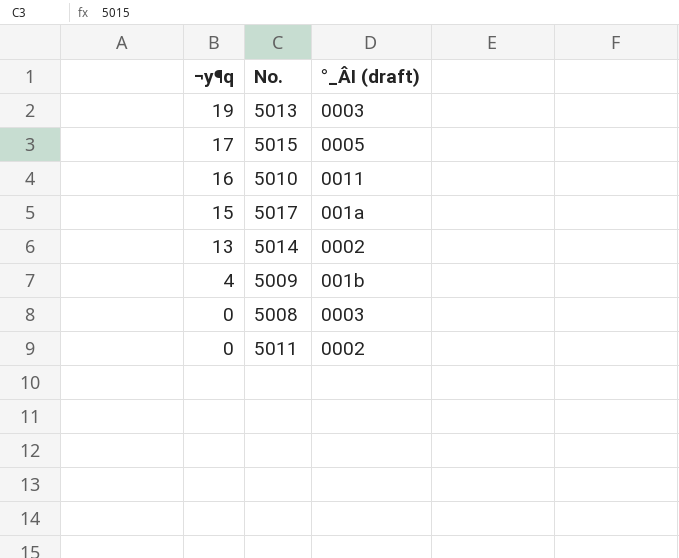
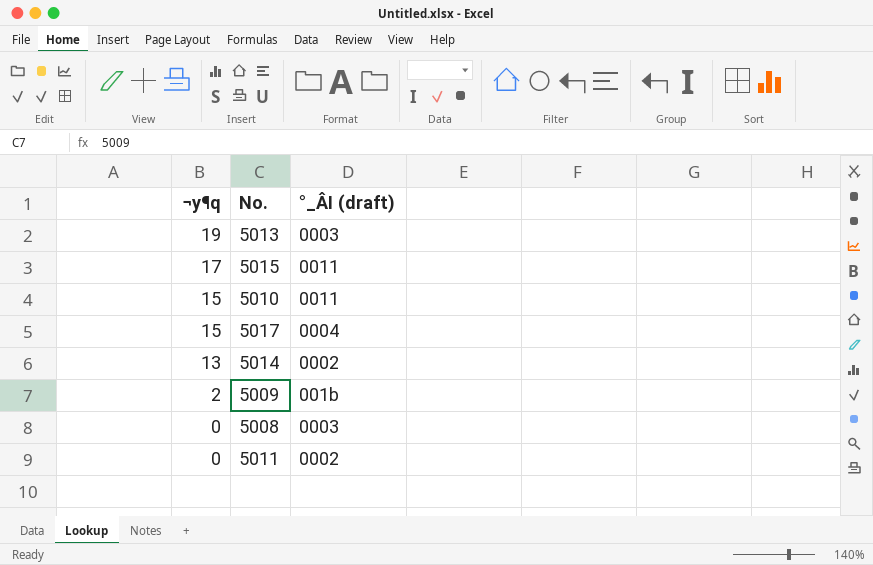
5015 | °_ÂI (draft): 0005 -> 0011
5010 | ¬y¶q: 16 -> 15
5017 | °_ÂI (draft): 001a -> 0004
5009 | ¬y¶q: 4 -> 2

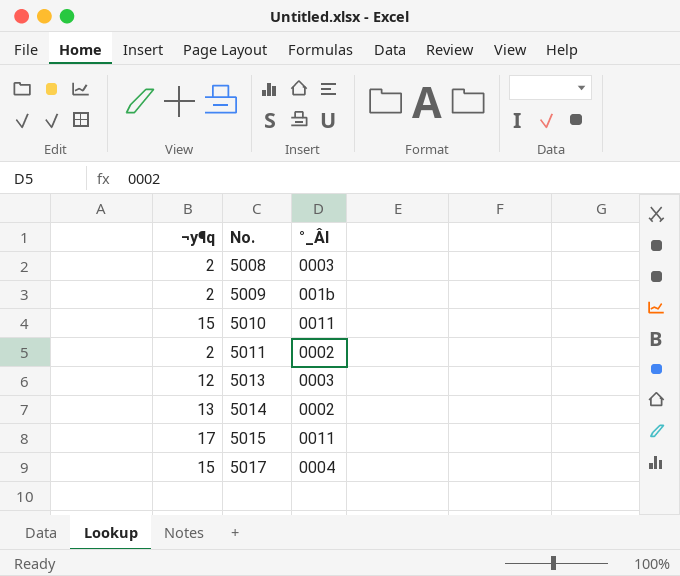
row order: ¬y¶q descending -> No. ascending
column name: °_ÂI (draft) -> °_ÂI
5008 | ¬y¶q: 0 -> 2
5011 | ¬y¶q: 0 -> 2
5013 | ¬y¶q: 19 -> 12

